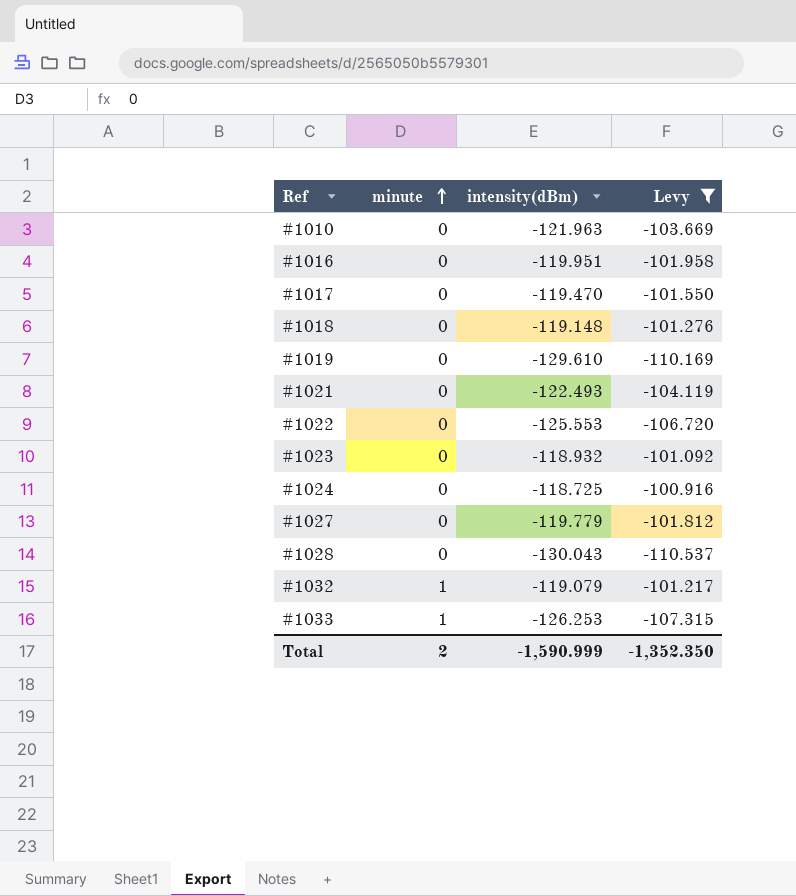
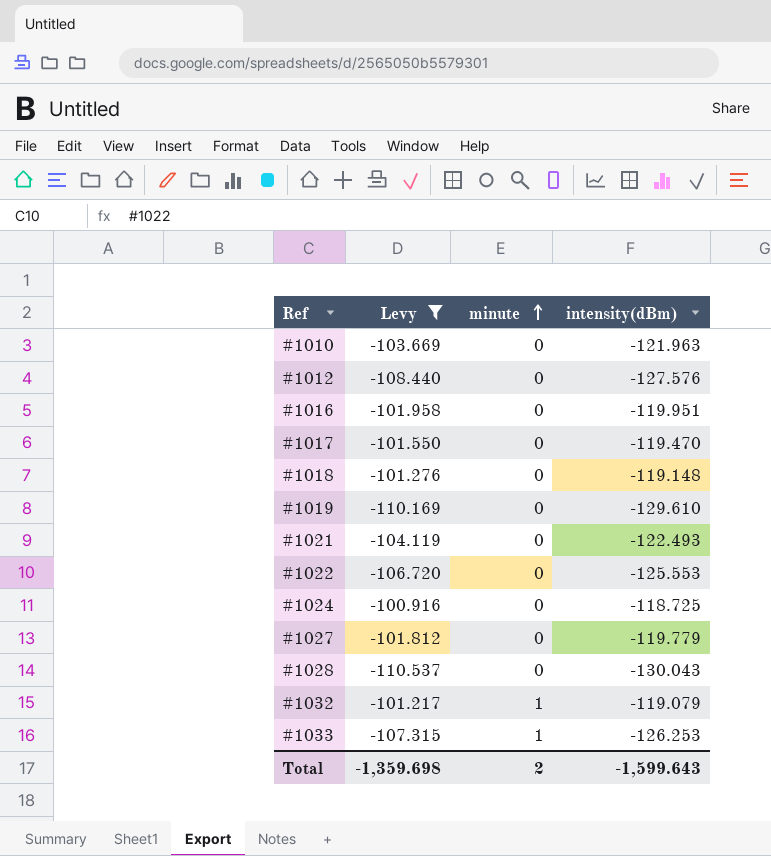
column Levy | position: 4 -> 2
row #1023: 0 | -118.932 | -101.092 -> none
row #1012: none -> -108.440 | 0 | -127.576
Total | Levy: -1,352.350 -> -1,359.698
Total | intensity(dBm): -1,590.999 -> -1,599.643

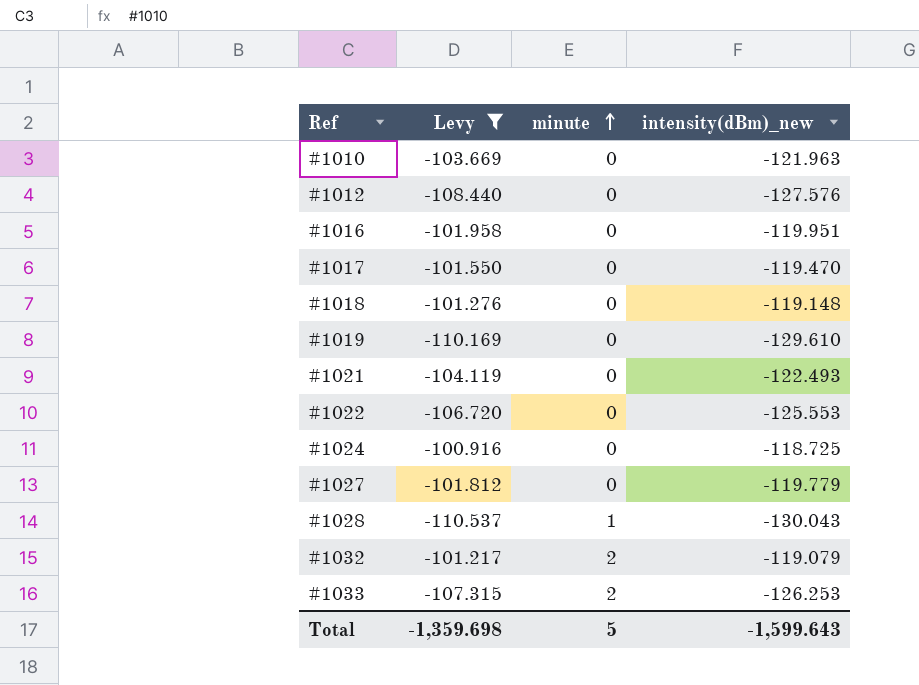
column name: intensity(dBm) -> intensity(dBm)_new
#1028 | minute: 0 -> 1
#1032 | minute: 1 -> 2
#1033 | minute: 1 -> 2
Total | minute: 2 -> 5

